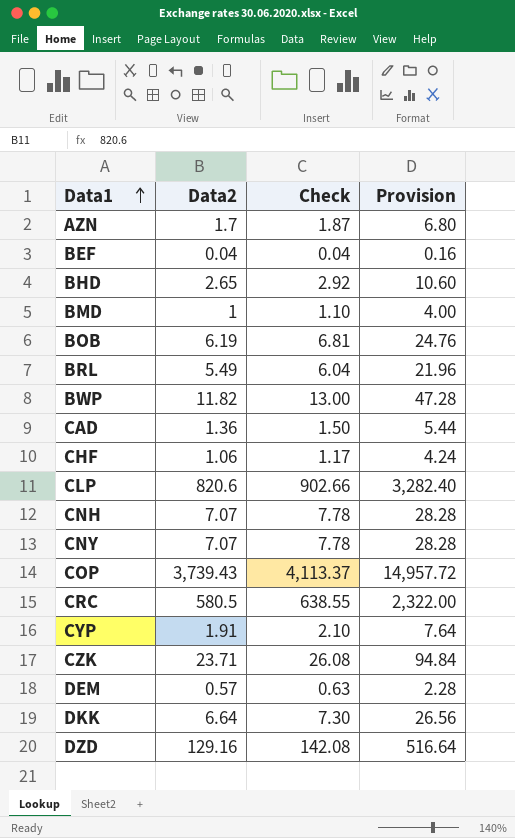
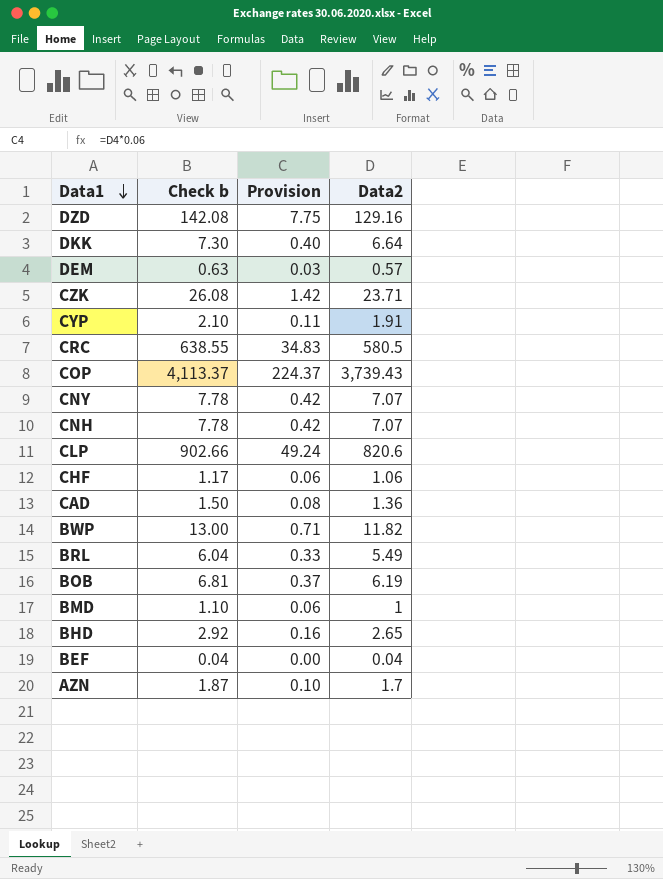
row order: Data1 ascending -> Data1 descending
column name: Check -> Check b
column Provision | formula: [Data2] * 4 -> [Data2] * 0.06
column Data2 | position: 2 -> 4

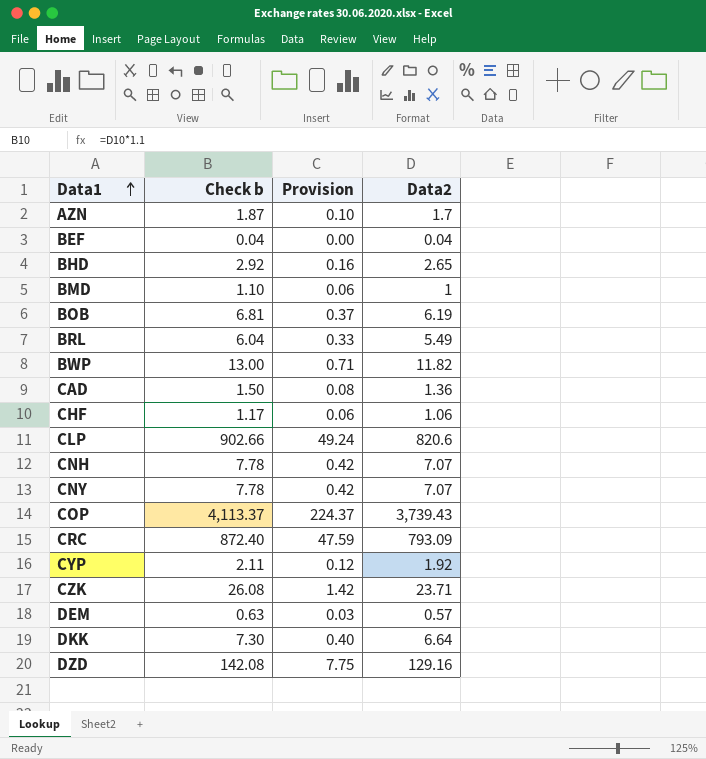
row order: Data1 descending -> Data1 ascending
CRC | Check b: 638.55 -> 872.40
CRC | Provision: 34.83 -> 47.59
CRC | Data2: 580.5 -> 793.09
CYP | Check b: 2.10 -> 2.11
CYP | Provision: 0.11 -> 0.12
CYP | Data2: 1.91 -> 1.92

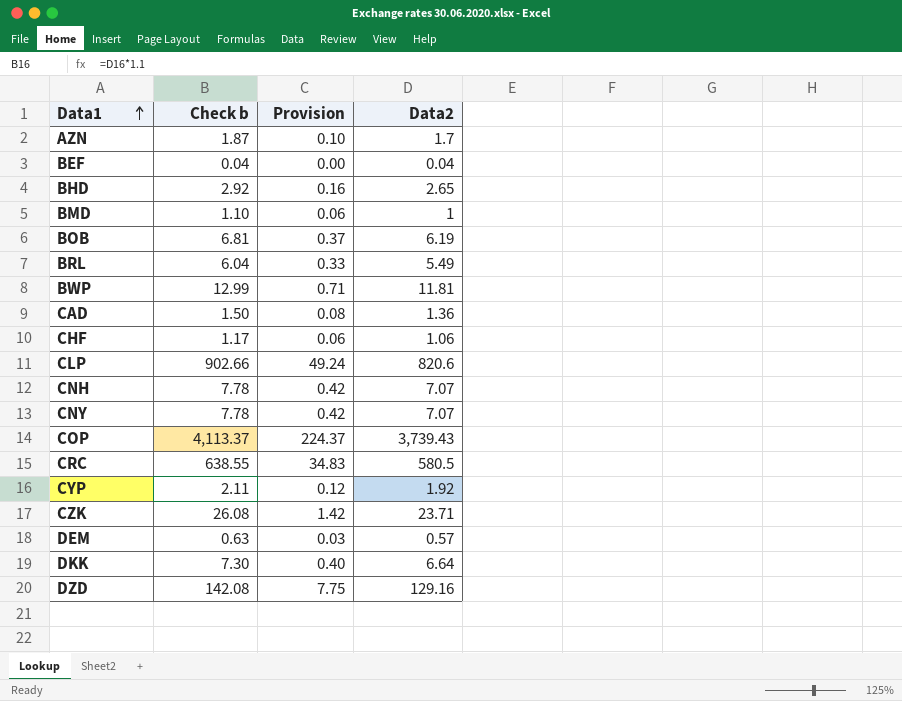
BWP | Check b: 13.00 -> 12.99
BWP | Data2: 11.82 -> 11.81
CRC | Check b: 872.40 -> 638.55
CRC | Provision: 47.59 -> 34.83
CRC | Data2: 793.09 -> 580.5

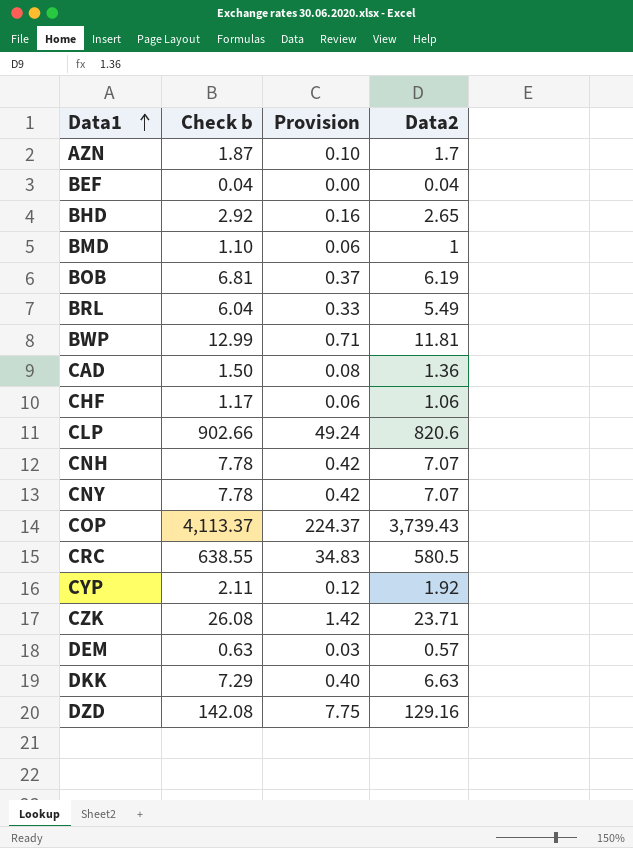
DKK | Check b: 7.30 -> 7.29
DKK | Data2: 6.64 -> 6.63

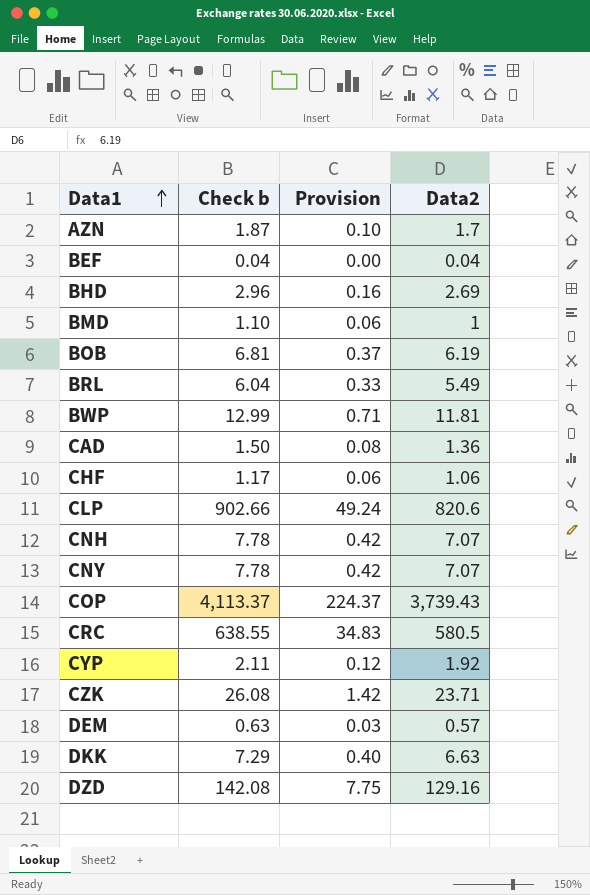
BHD | Check b: 2.92 -> 2.96
BHD | Data2: 2.65 -> 2.69

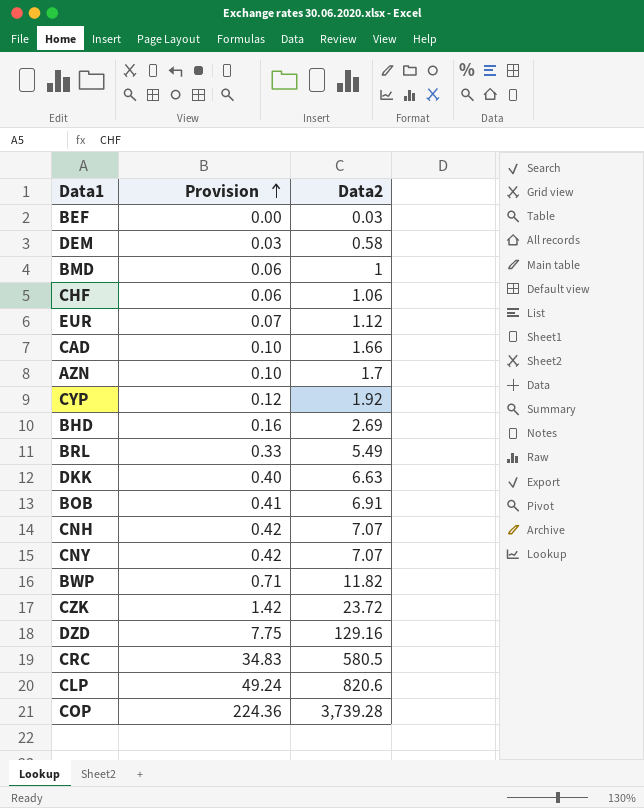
row order: Data1 ascending -> Provision ascending
column Check b | formula: [Data2] * 1.1 -> none
BEF | Data2: 0.04 -> 0.03
DEM | Data2: 0.57 -> 0.58
row EUR: none -> 0.07 | 1.12
CAD | Provision: 0.08 -> 0.10
CAD | Data2: 1.36 -> 1.66
BOB | Provision: 0.37 -> 0.41
BOB | Data2: 6.19 -> 6.91
BWP | Data2: 11.81 -> 11.82
CZK | Data2: 23.71 -> 23.72
COP | Provision: 224.37 -> 224.36
COP | Data2: 3,739.43 -> 3,739.28

